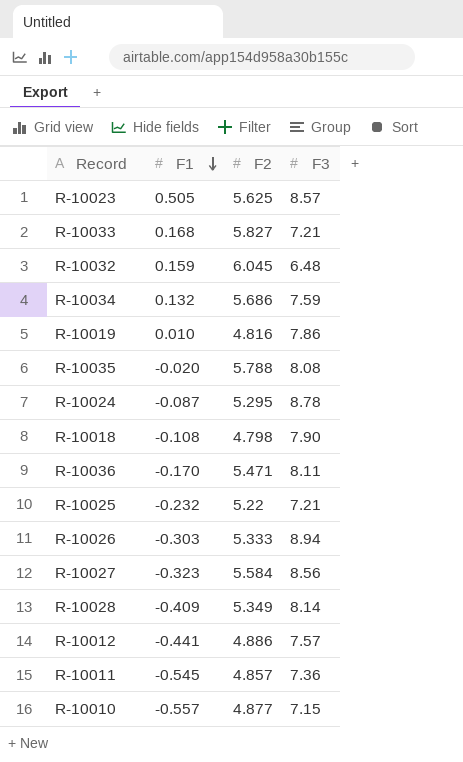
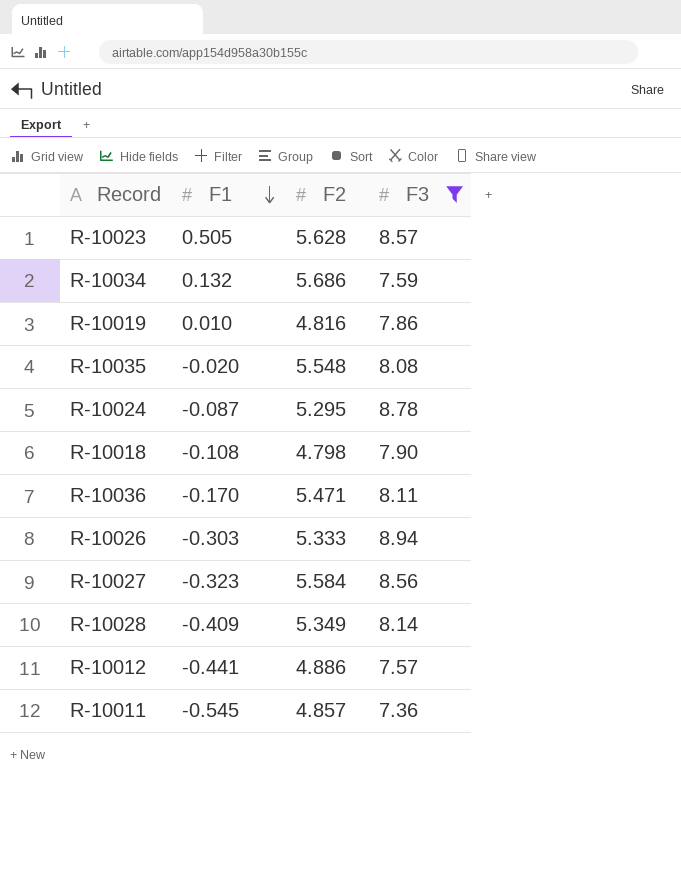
filter: none -> F3 >= 7.36
R-10023 | F2: 5.625 -> 5.628
R-10035 | F2: 5.788 -> 5.548

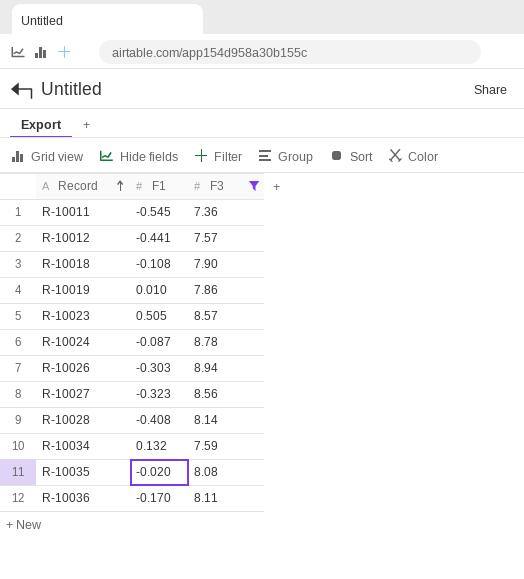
row order: F1 descending -> Record ascending
column F2 | position: 3 -> none
R-10028 | F1: -0.409 -> -0.408

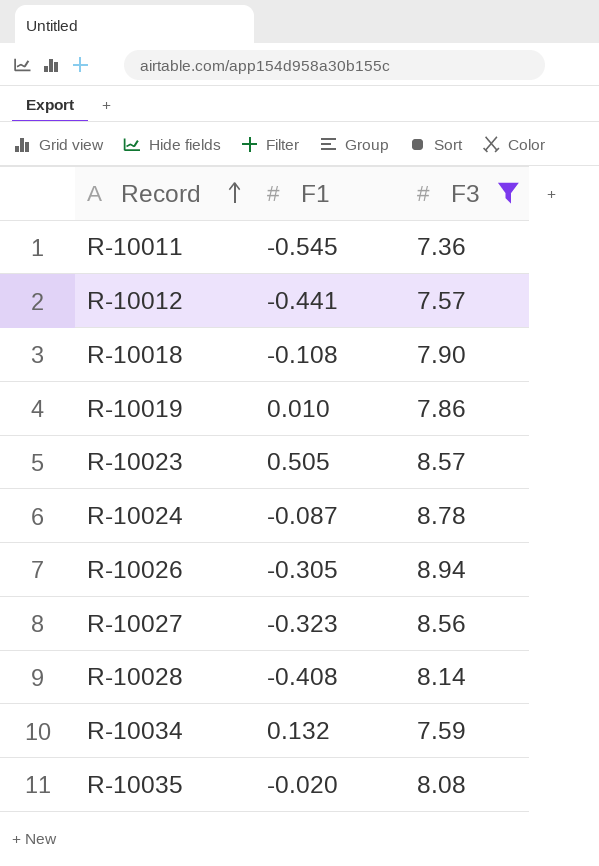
row R-10036: -0.170 | 8.11 -> none
R-10026 | F1: -0.303 -> -0.305

